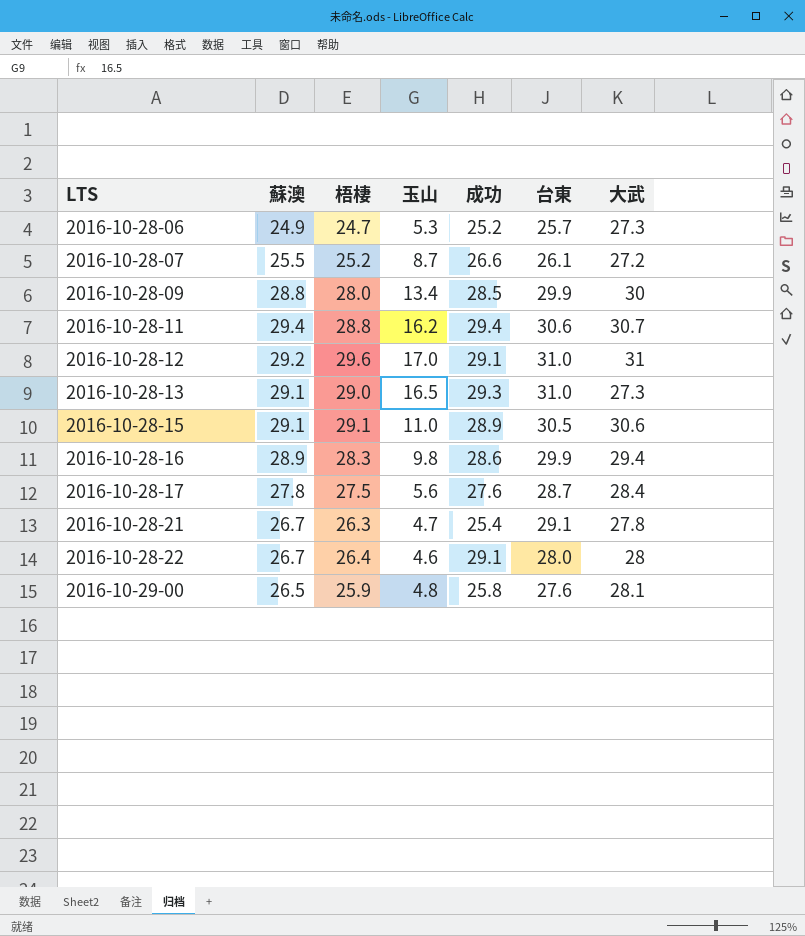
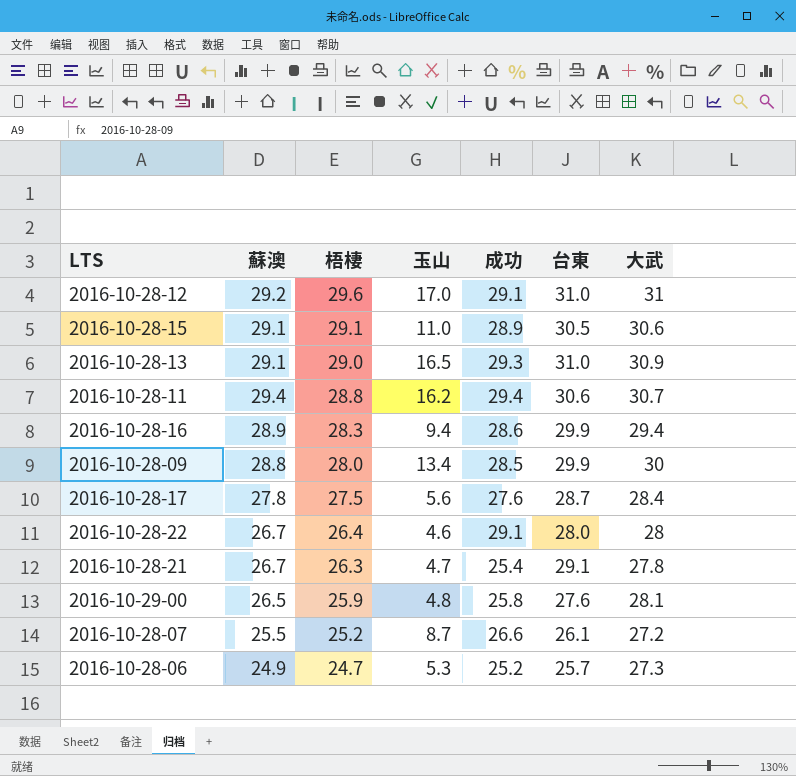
row order: LTS ascending -> 梧棲 descending
2016-10-28-13 | 大武: 27.3 -> 30.9
2016-10-28-16 | 玉山: 9.8 -> 9.4

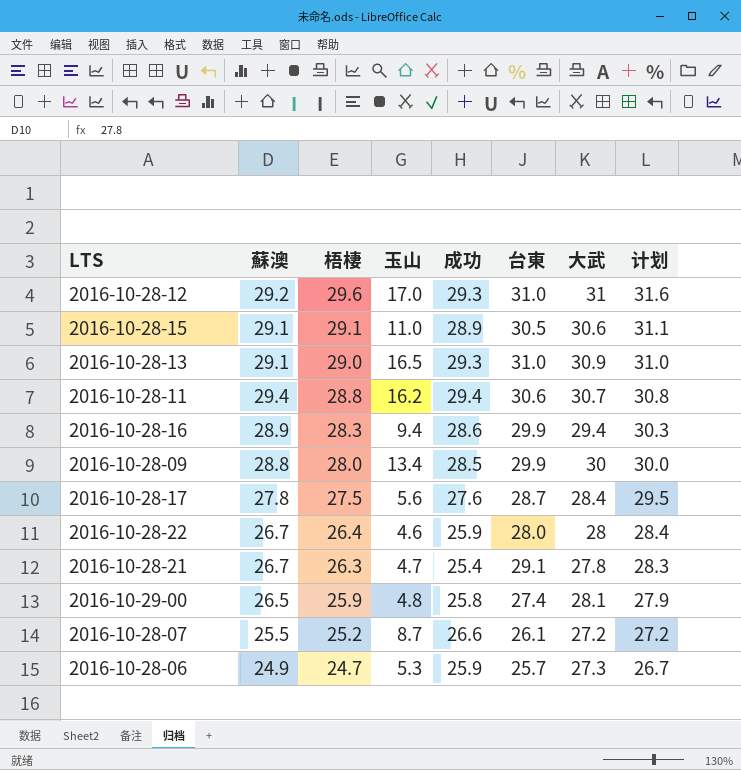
column 计划 | formula: none -> [梧棲] + 2
2016-10-28-12 | 成功: 29.1 -> 29.3
2016-10-28-22 | 成功: 29.1 -> 25.9
2016-10-29-00 | 台東: 27.6 -> 27.4
2016-10-28-06 | 成功: 25.2 -> 25.9

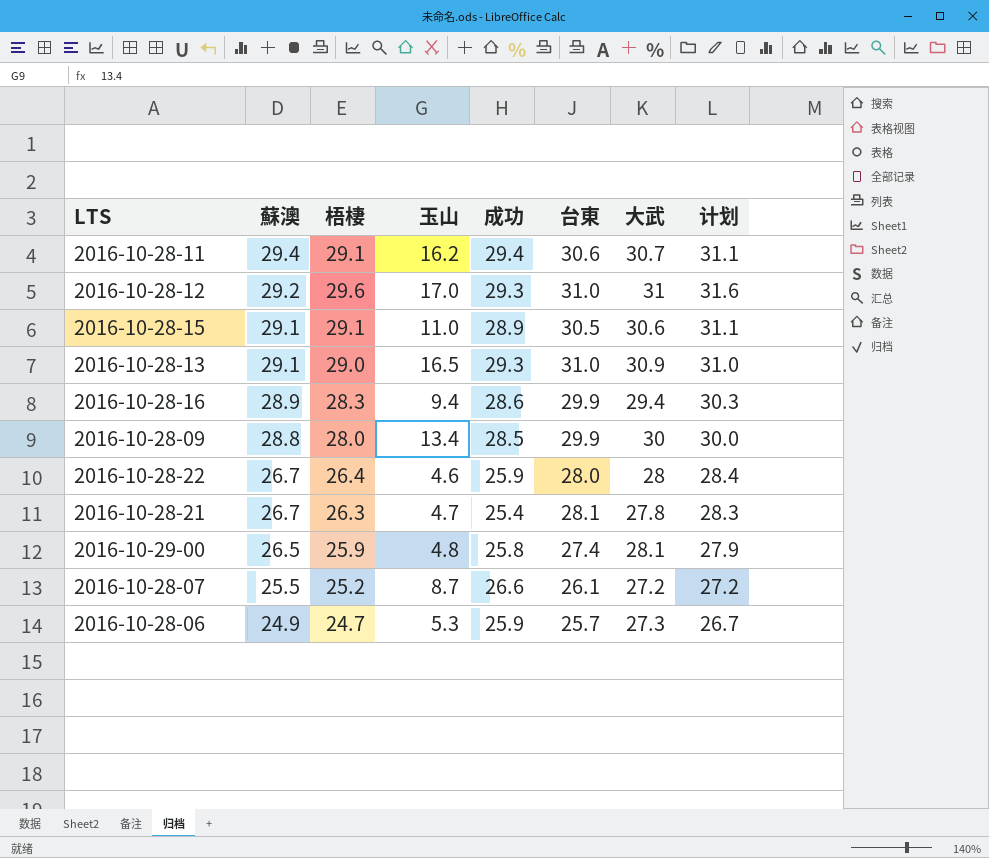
row order: 梧棲 descending -> 蘇澳 descending
row 2016-10-28-17: 27.8 | 27.5 | 5.6 | 27.6 | 28.7 | 28.4 | 29.5 -> none
2016-10-28-11 | 梧棲: 28.8 -> 29.1
2016-10-28-11 | 计划: 30.8 -> 31.1
2016-10-28-21 | 台東: 29.1 -> 28.1

